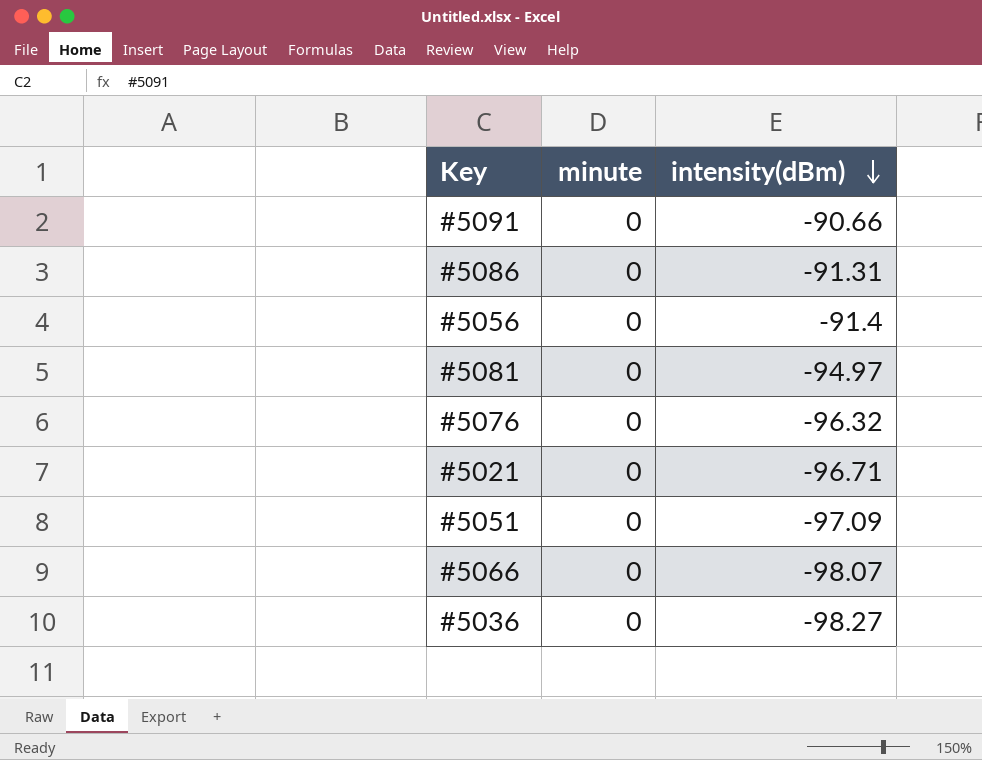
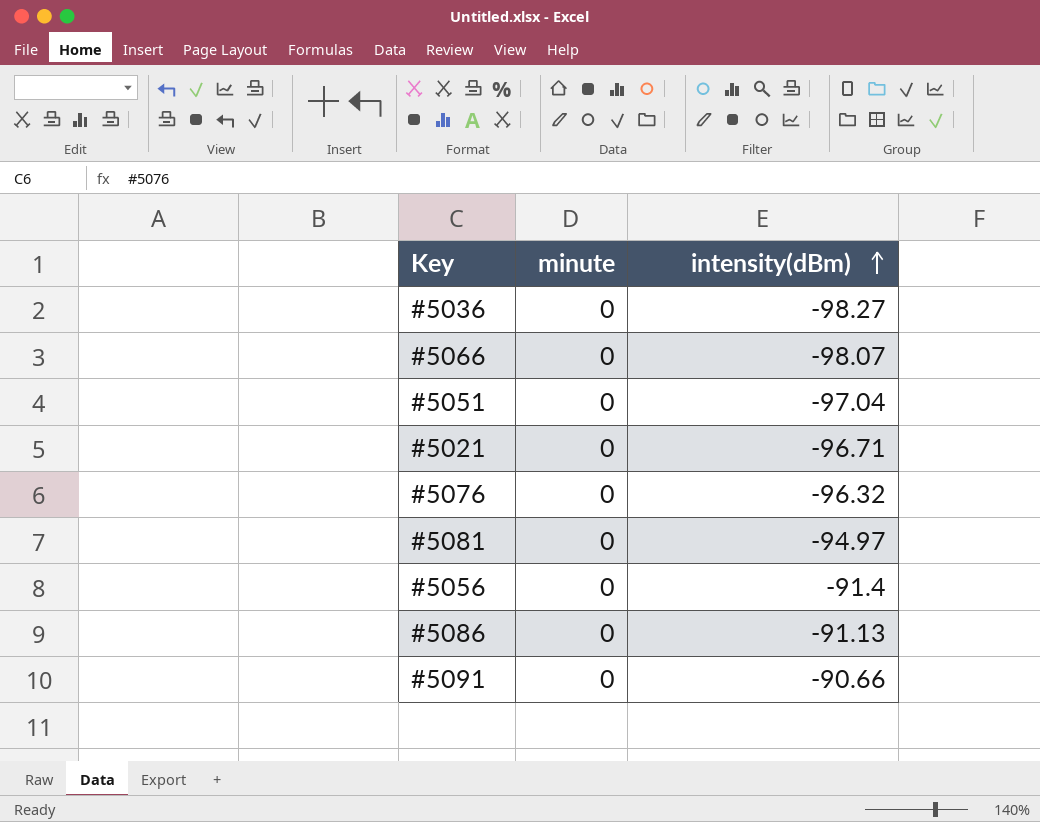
row order: intensity(dBm) descending -> intensity(dBm) ascending
#5051 | intensity(dBm): -97.09 -> -97.04
#5086 | intensity(dBm): -91.31 -> -91.13

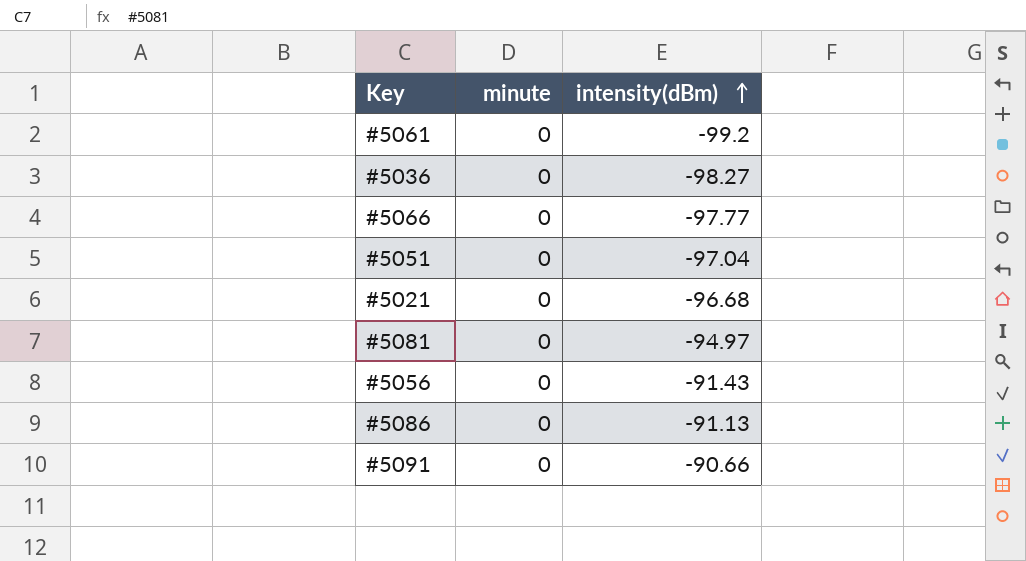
row #5076: 0 | -96.32 -> none
row #5061: none -> 0 | -99.2
#5066 | intensity(dBm): -98.07 -> -97.77
#5021 | intensity(dBm): -96.71 -> -96.68
#5056 | intensity(dBm): -91.4 -> -91.43

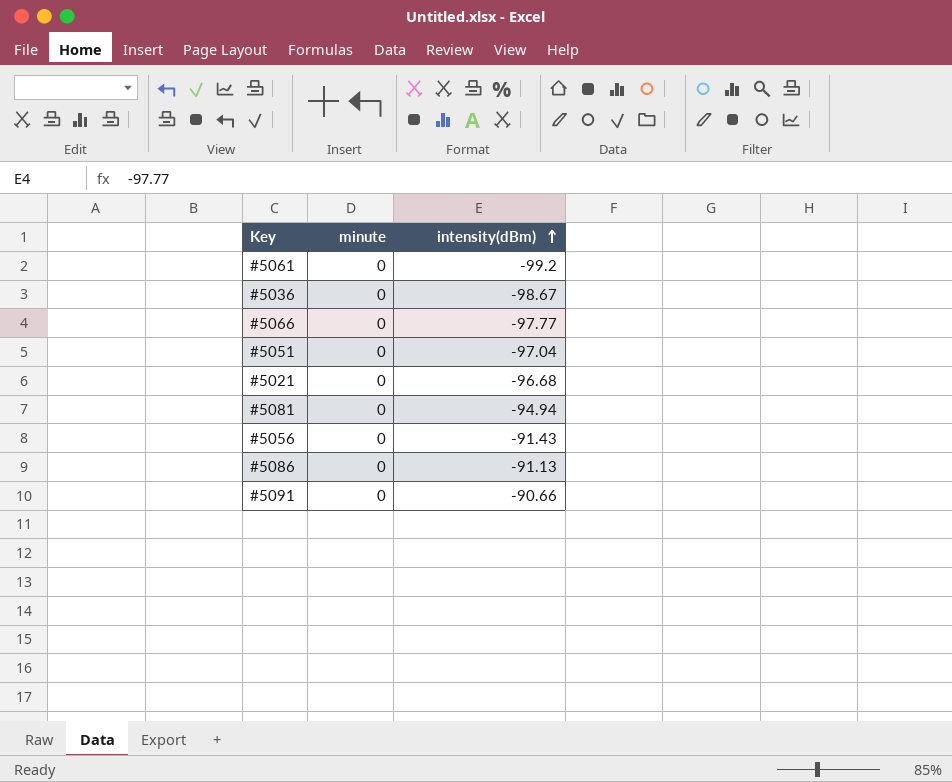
#5036 | intensity(dBm): -98.27 -> -98.67
#5081 | intensity(dBm): -94.97 -> -94.94

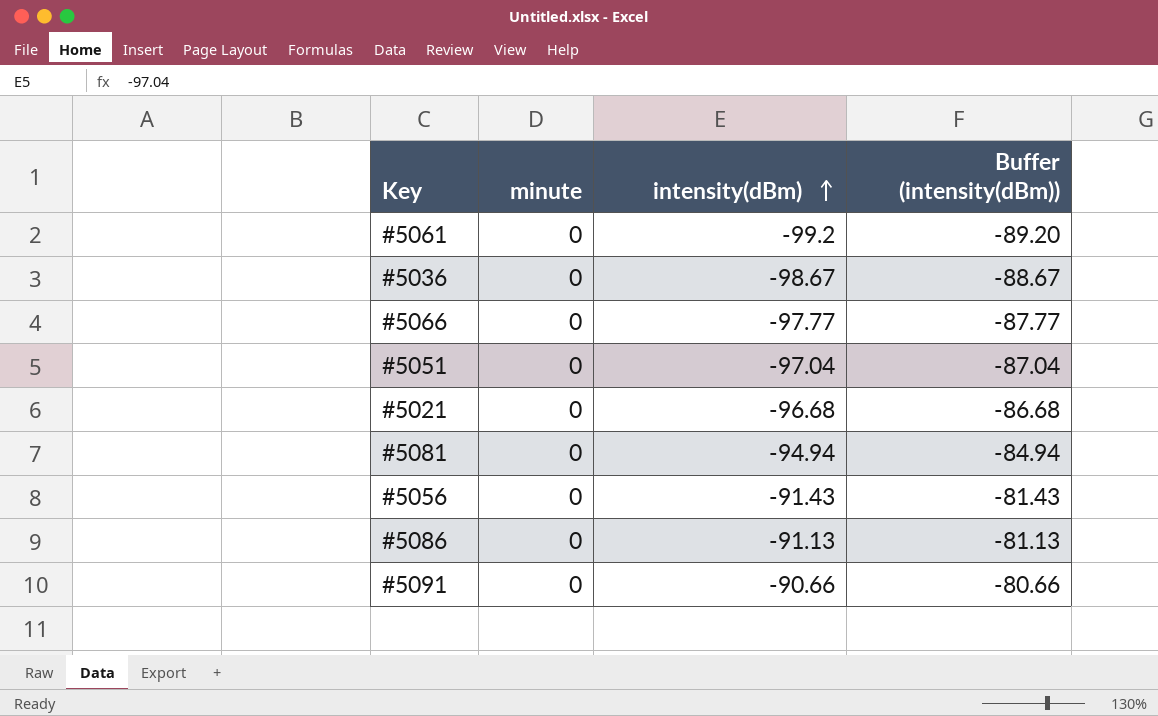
column Buffer (intensity(dBm)) | formula: none -> [intensity(dBm)] + 10

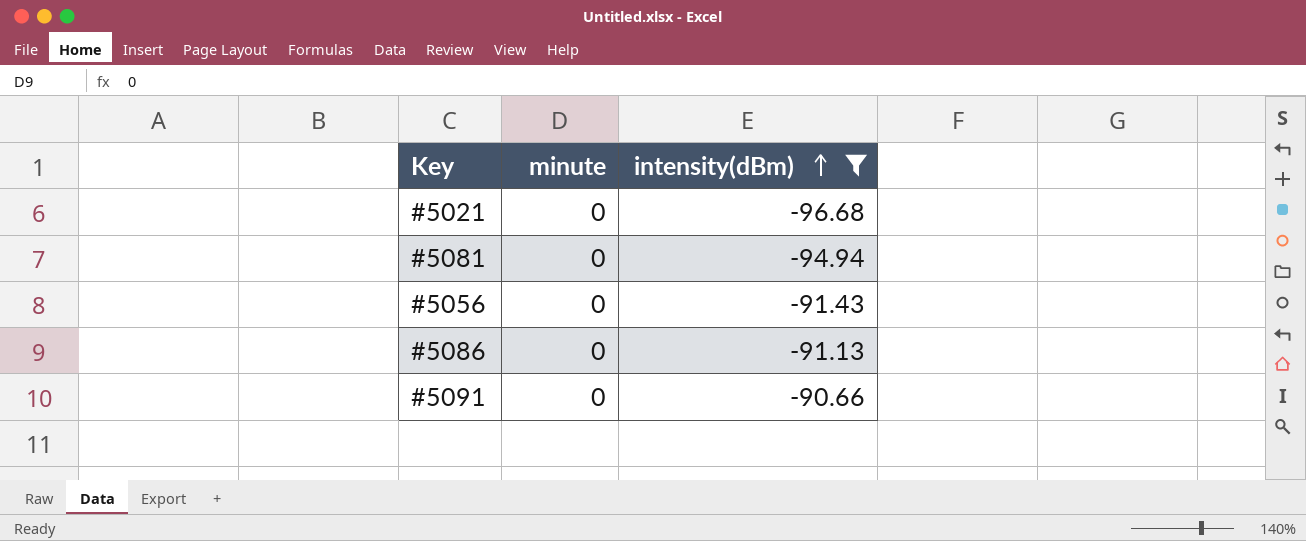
filter: none -> intensity(dBm) >= -96.68
column Buffer (intensity(dBm)) | formula: [intensity(dBm)] + 10 -> none

